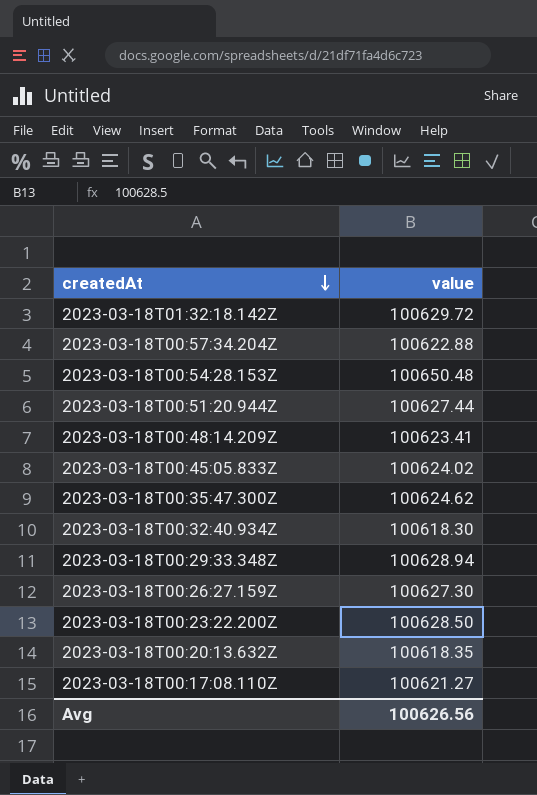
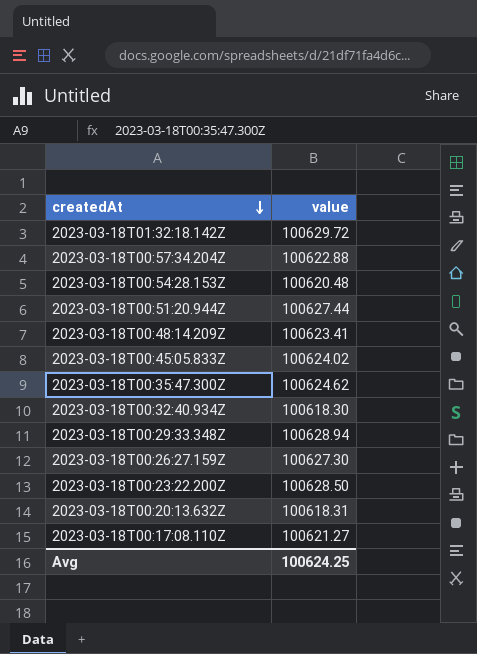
2023-03-18T00:54:28.153Z | value: 100650.48 -> 100620.48
2023-03-18T00:20:13.632Z | value: 100618.35 -> 100618.31
Avg | value: 100626.56 -> 100624.25

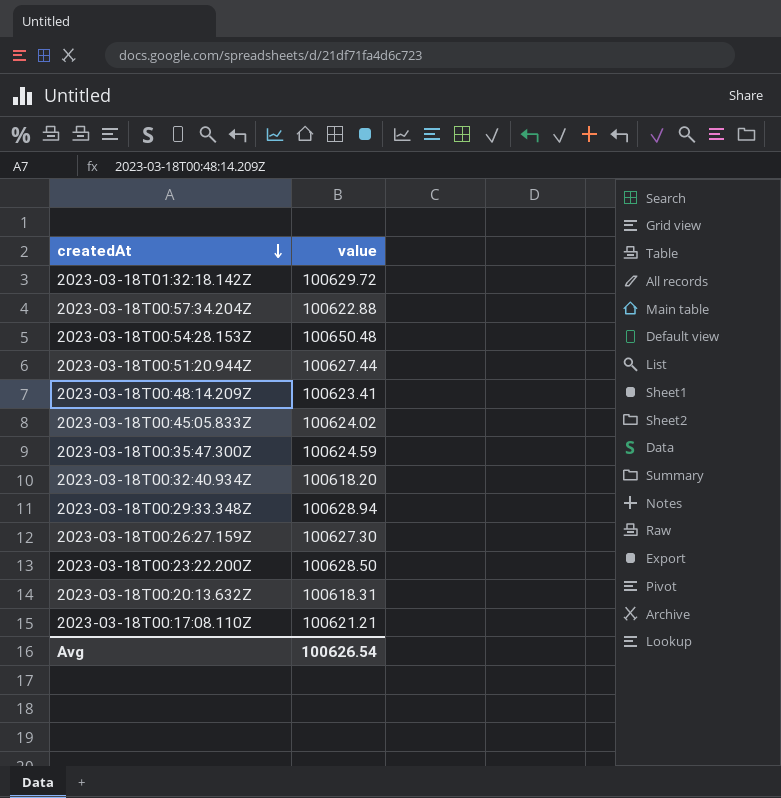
2023-03-18T00:54:28.153Z | value: 100620.48 -> 100650.48
2023-03-18T00:35:47.300Z | value: 100624.62 -> 100624.59
2023-03-18T00:32:40.934Z | value: 100618.30 -> 100618.20
2023-03-18T00:17:08.110Z | value: 100621.27 -> 100621.21
Avg | value: 100624.25 -> 100626.54

